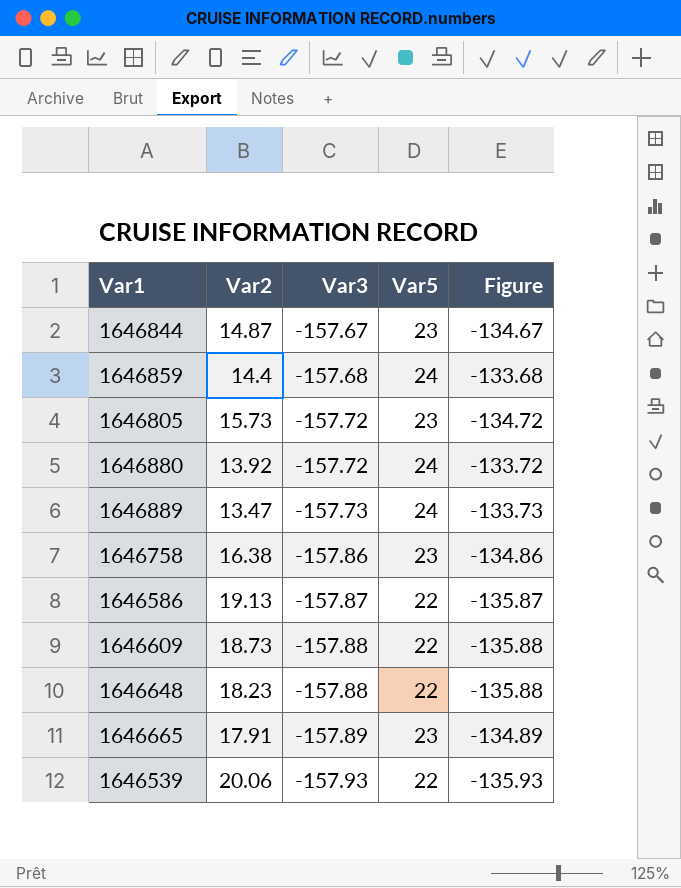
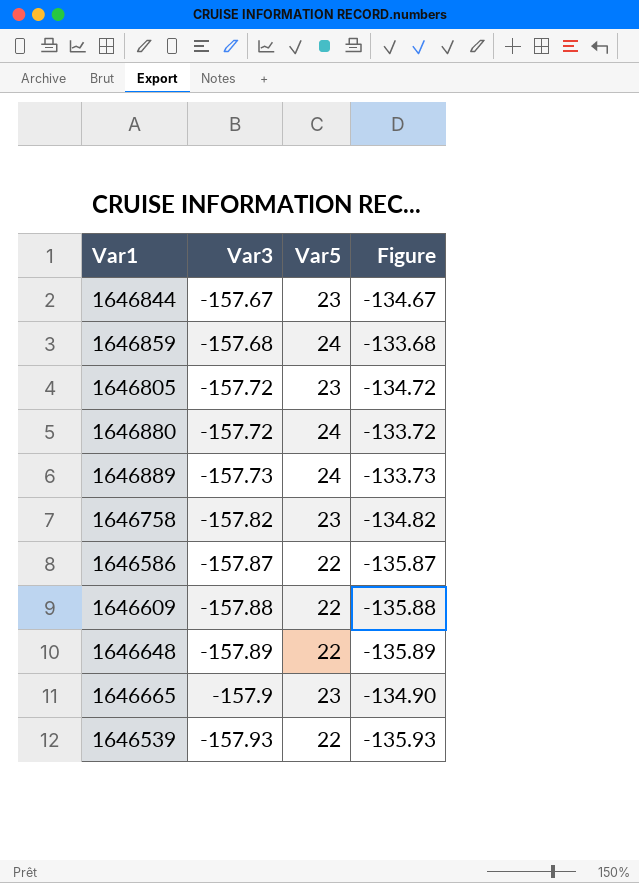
column Var2 | position: 2 -> none
1646758 | Var3: -157.86 -> -157.82
1646758 | Figure: -134.86 -> -134.82
1646648 | Var3: -157.88 -> -157.89
1646648 | Figure: -135.88 -> -135.89
1646665 | Var3: -157.89 -> -157.9
1646665 | Figure: -134.89 -> -134.90

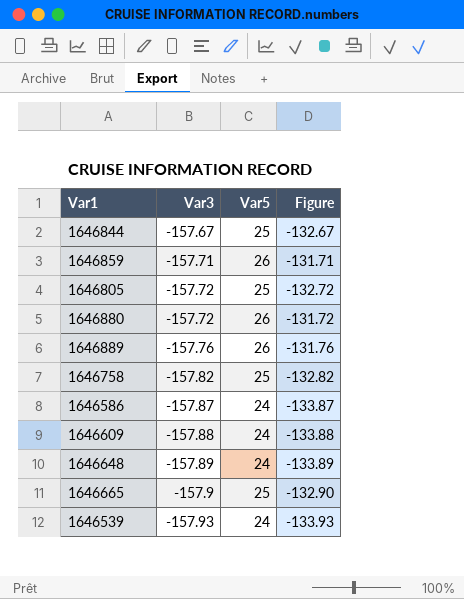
1646844 | Var5: 23 -> 25
1646844 | Figure: -134.67 -> -132.67
1646859 | Var3: -157.68 -> -157.71
1646859 | Var5: 24 -> 26
1646859 | Figure: -133.68 -> -131.71
1646805 | Var5: 23 -> 25
1646805 | Figure: -134.72 -> -132.72
1646880 | Var5: 24 -> 26
1646880 | Figure: -133.72 -> -131.72
1646889 | Var3: -157.73 -> -157.76
1646889 | Var5: 24 -> 26
1646889 | Figure: -133.73 -> -131.76
1646758 | Var5: 23 -> 25
1646758 | Figure: -134.82 -> -132.82
1646586 | Var5: 22 -> 24
1646586 | Figure: -135.87 -> -133.87
1646609 | Var5: 22 -> 24
1646609 | Figure: -135.88 -> -133.88
1646648 | Var5: 22 -> 24
1646648 | Figure: -135.89 -> -133.89
1646665 | Var5: 23 -> 25
1646665 | Figure: -134.90 -> -132.90
1646539 | Var5: 22 -> 24
1646539 | Figure: -135.93 -> -133.93

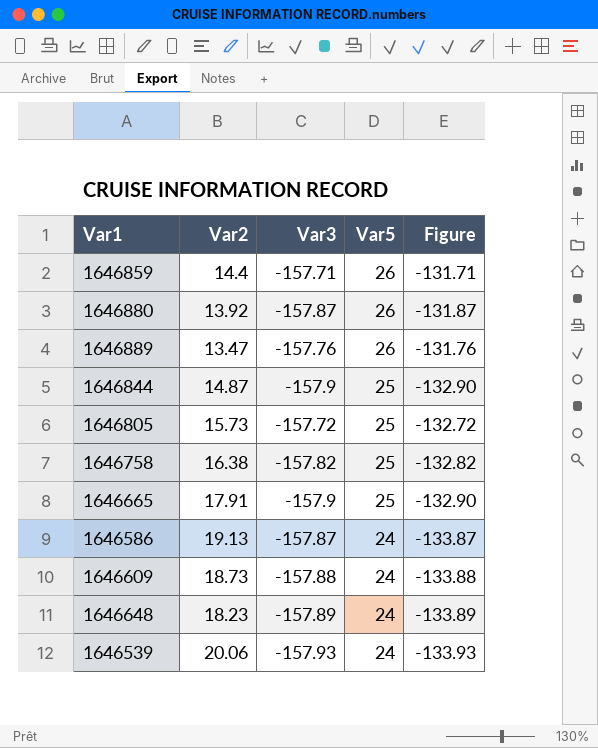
row order: Var3 descending -> Var5 descending
column Var2 | position: none -> 2
1646880 | Var3: -157.72 -> -157.87
1646880 | Figure: -131.72 -> -131.87
1646844 | Var3: -157.67 -> -157.9
1646844 | Figure: -132.67 -> -132.90

